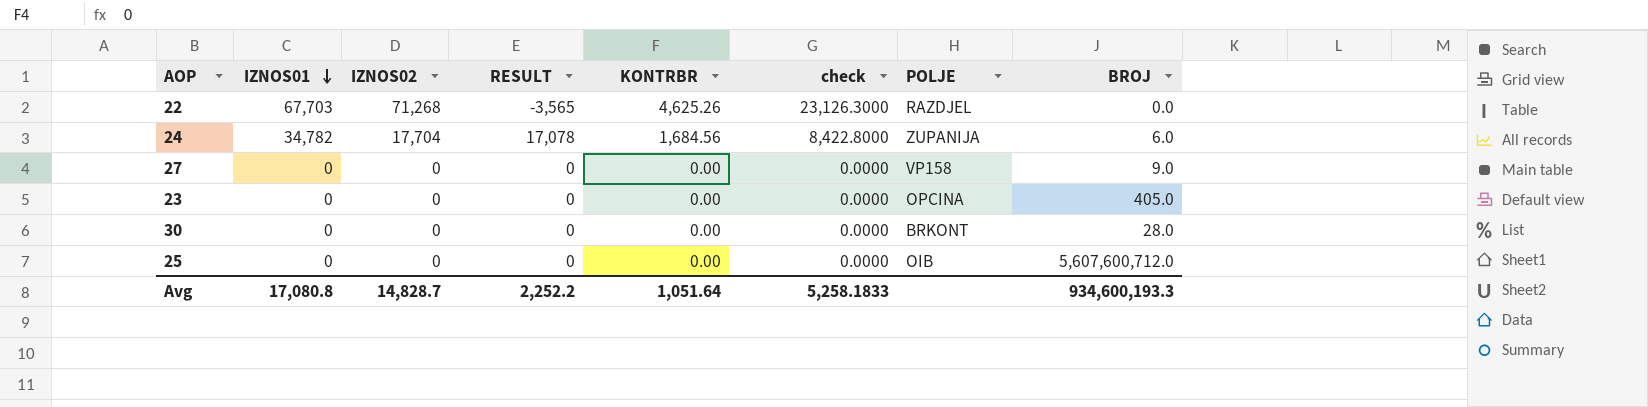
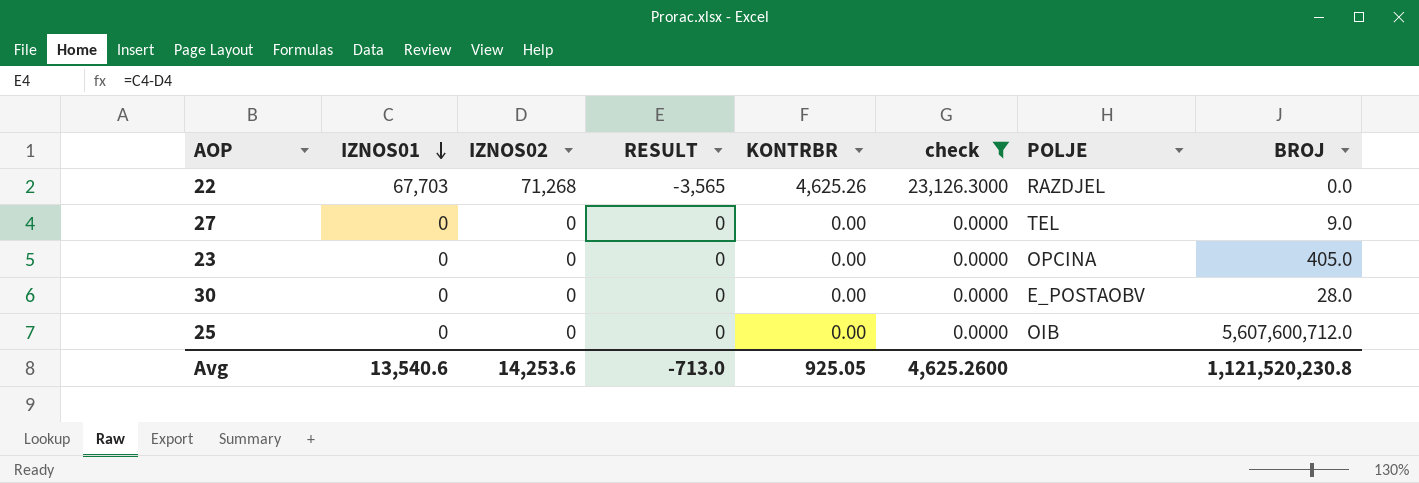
filter: none -> check != 8,422.8000
27 | POLJE: VP158 -> TEL
30 | POLJE: BRKONT -> E_POSTAOBV
Avg | IZNOS01: 17,080.8 -> 13,540.6
Avg | IZNOS02: 14,828.7 -> 14,253.6
Avg | RESULT: 2,252.2 -> -713.0
Avg | KONTRBR: 1,051.64 -> 925.05
Avg | check: 5,258.1833 -> 4,625.2600
Avg | BROJ: 934,600,193.3 -> 1,121,520,230.8

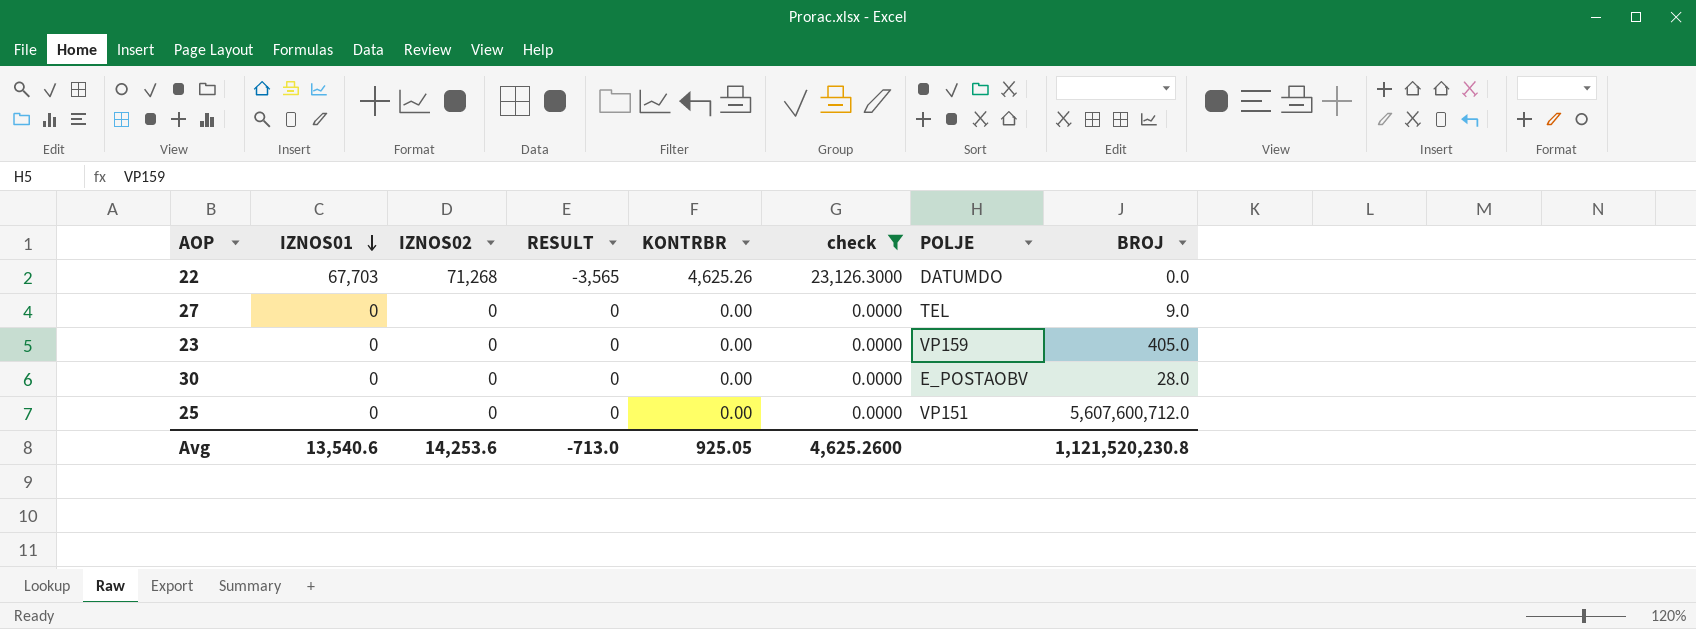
22 | POLJE: RAZDJEL -> DATUMDO
23 | POLJE: OPCINA -> VP159
25 | POLJE: OIB -> VP151

